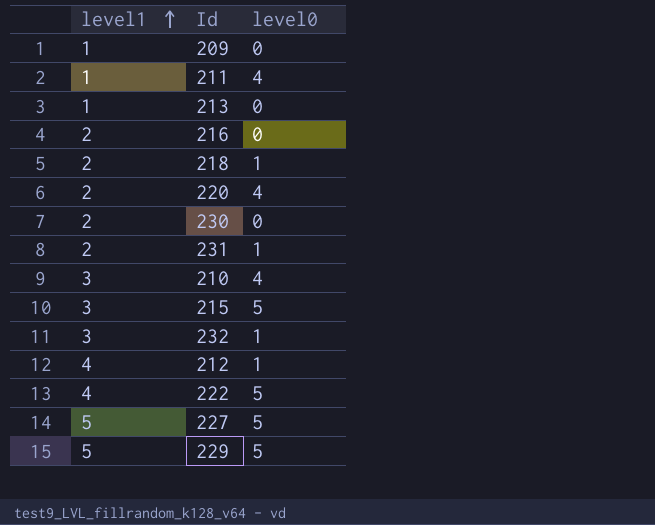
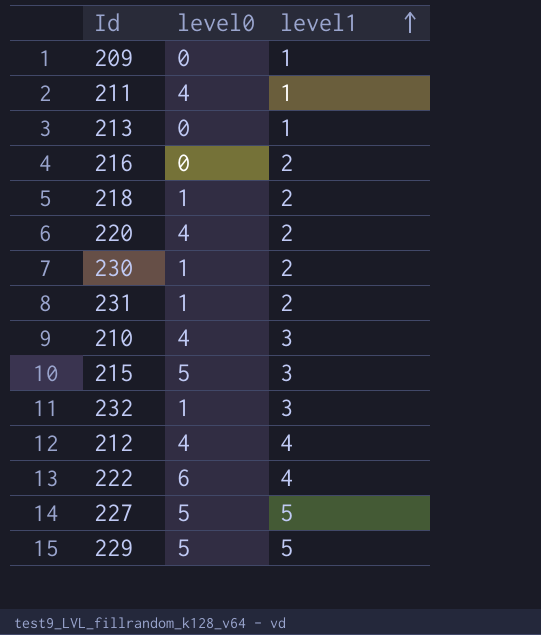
column level1 | position: 1 -> 3
230 | level0: 0 -> 1
212 | level0: 1 -> 4
222 | level0: 5 -> 6

